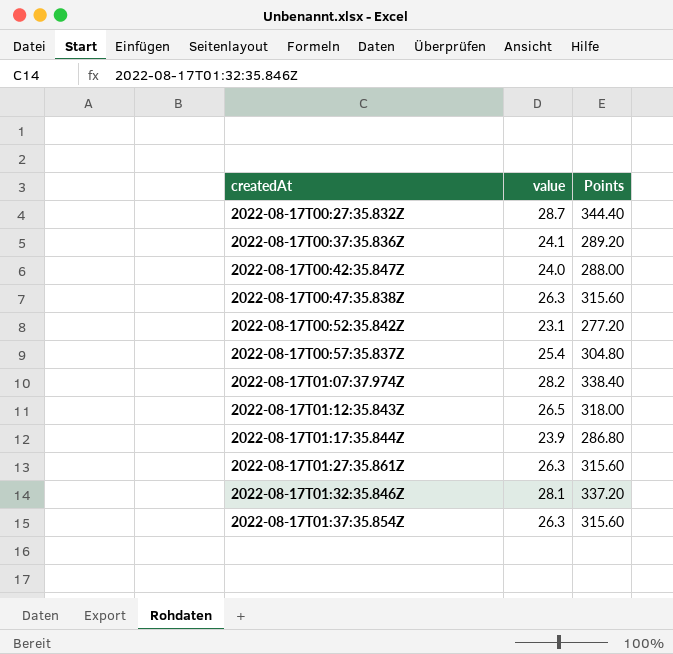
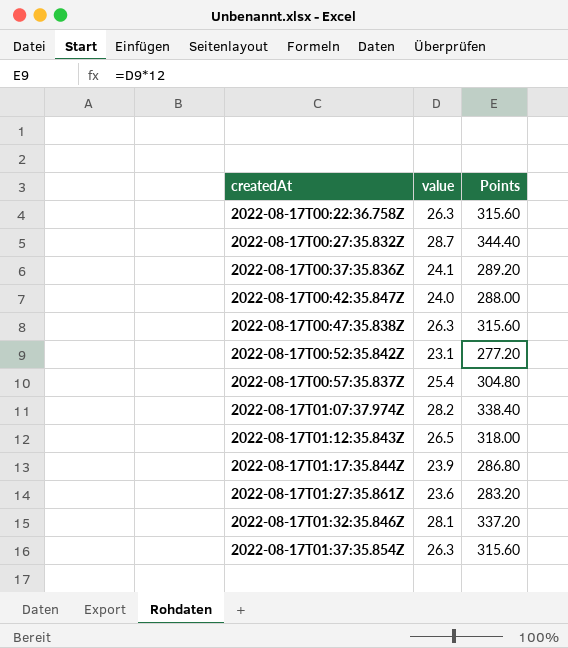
row 2022-08-17T00:22:36.758Z: none -> 26.3 | 315.60
2022-08-17T01:27:35.861Z | value: 26.3 -> 23.6
2022-08-17T01:27:35.861Z | Points: 315.60 -> 283.20

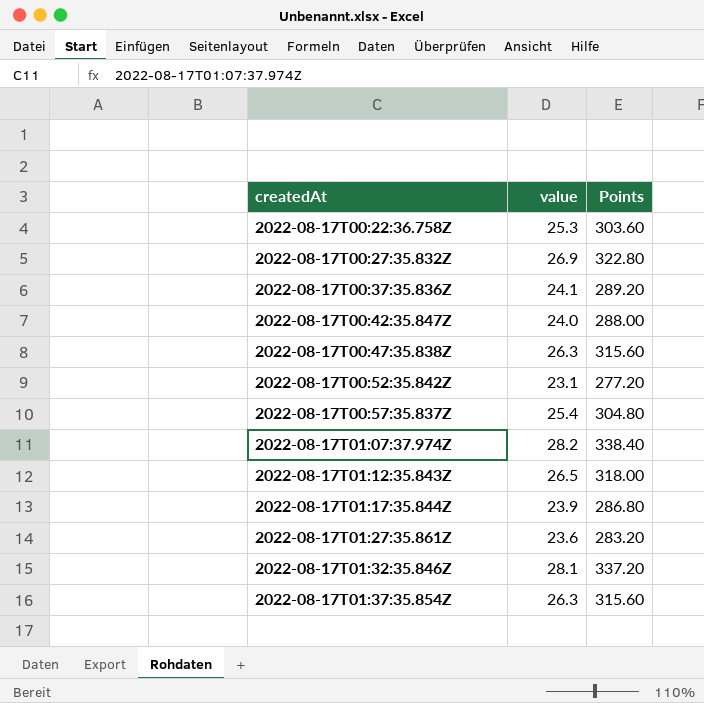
2022-08-17T00:22:36.758Z | value: 26.3 -> 25.3
2022-08-17T00:22:36.758Z | Points: 315.60 -> 303.60
2022-08-17T00:27:35.832Z | value: 28.7 -> 26.9
2022-08-17T00:27:35.832Z | Points: 344.40 -> 322.80

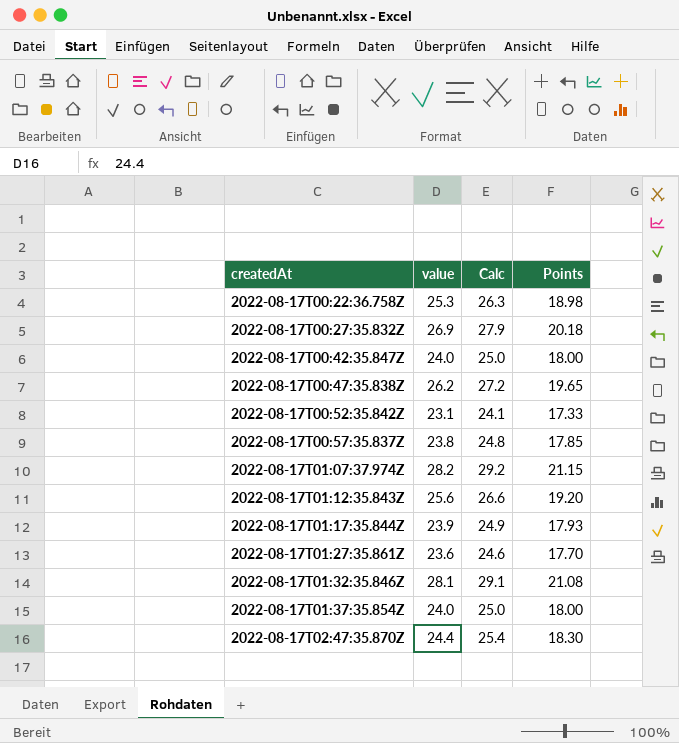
column Calc | formula: none -> [value] + 1
column Points | formula: [value] * 12 -> [value] * 0.75
row 2022-08-17T00:37:35.836Z: 24.1 | 289.20 -> none
2022-08-17T00:47:35.838Z | value: 26.3 -> 26.2
2022-08-17T00:57:35.837Z | value: 25.4 -> 23.8
2022-08-17T01:12:35.843Z | value: 26.5 -> 25.6
2022-08-17T01:37:35.854Z | value: 26.3 -> 24.0
row 2022-08-17T02:47:35.870Z: none -> 24.4 | 25.4 | 18.30

